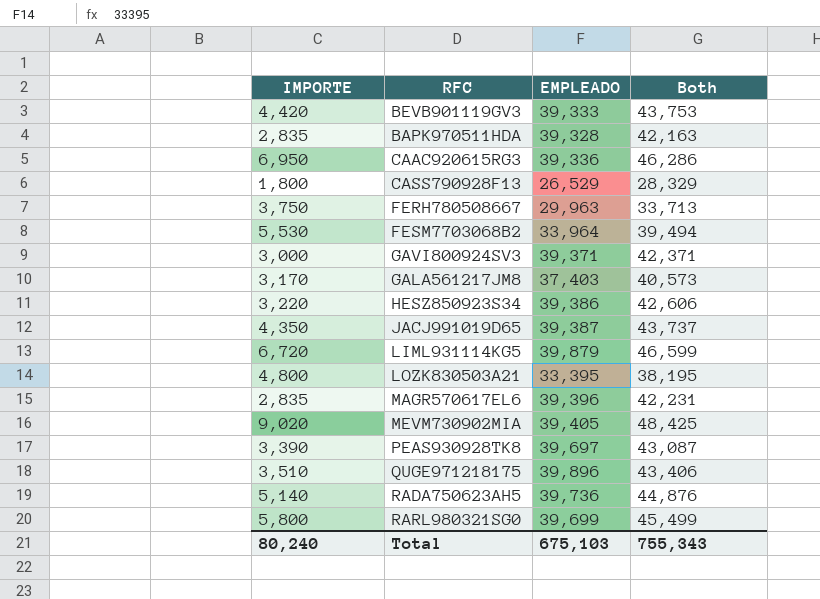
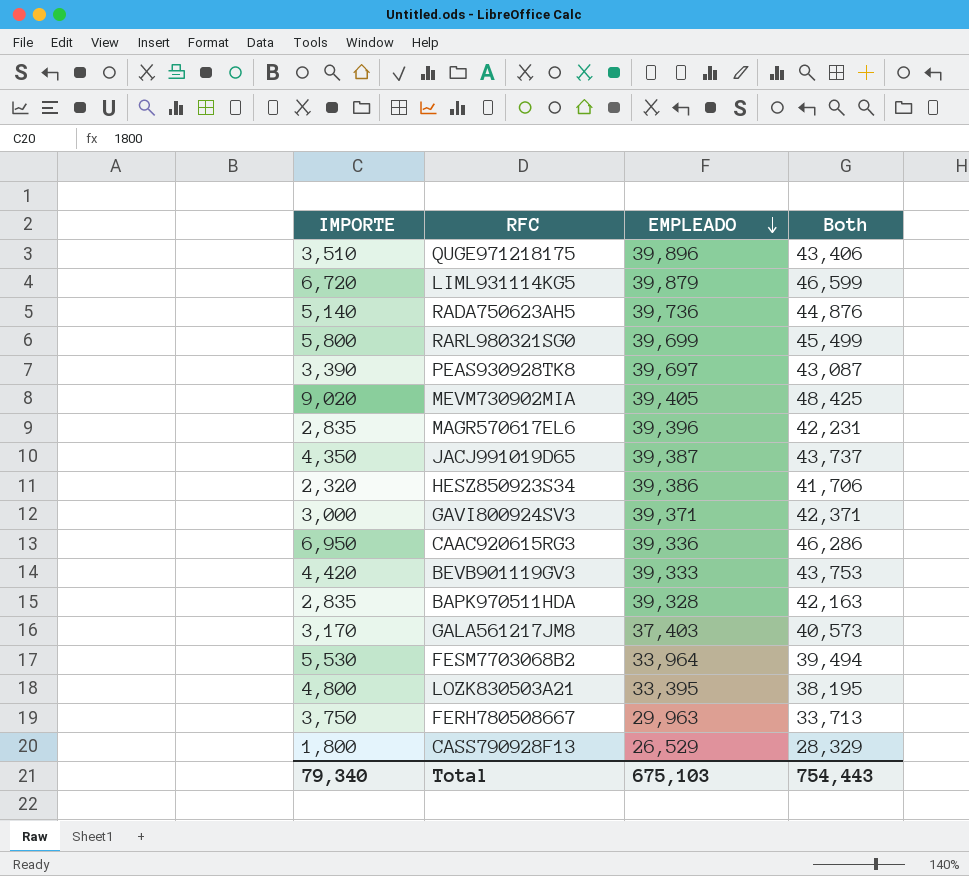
row order: none -> EMPLEADO descending
HESZ850923S34 | IMPORTE: 3,220 -> 2,320
HESZ850923S34 | Both: 42,606 -> 41,706
Total | IMPORTE: 80,240 -> 79,340
Total | Both: 755,343 -> 754,443

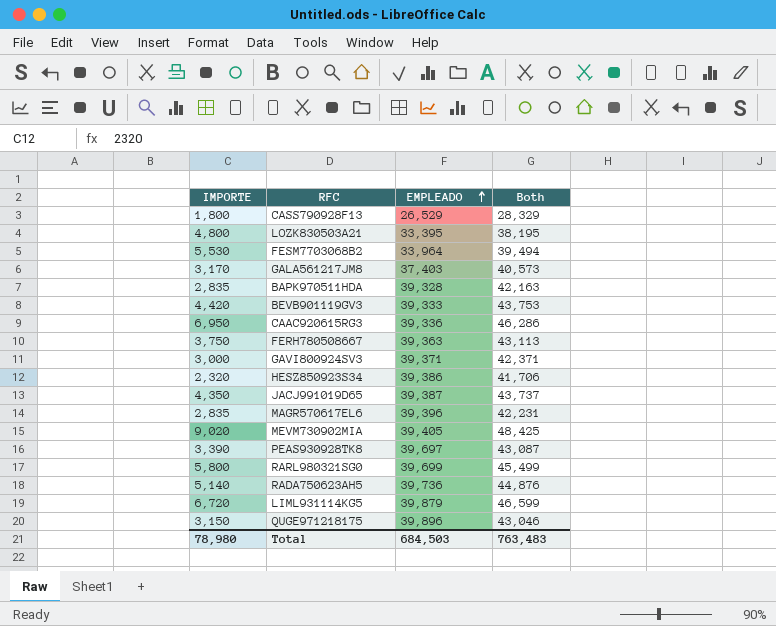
row order: EMPLEADO descending -> EMPLEADO ascending
FERH780508667 | EMPLEADO: 29,963 -> 39,363
FERH780508667 | Both: 33,713 -> 43,113
QUGE971218175 | IMPORTE: 3,510 -> 3,150
QUGE971218175 | Both: 43,406 -> 43,046
Total | IMPORTE: 79,340 -> 78,980
Total | EMPLEADO: 675,103 -> 684,503
Total | Both: 754,443 -> 763,483

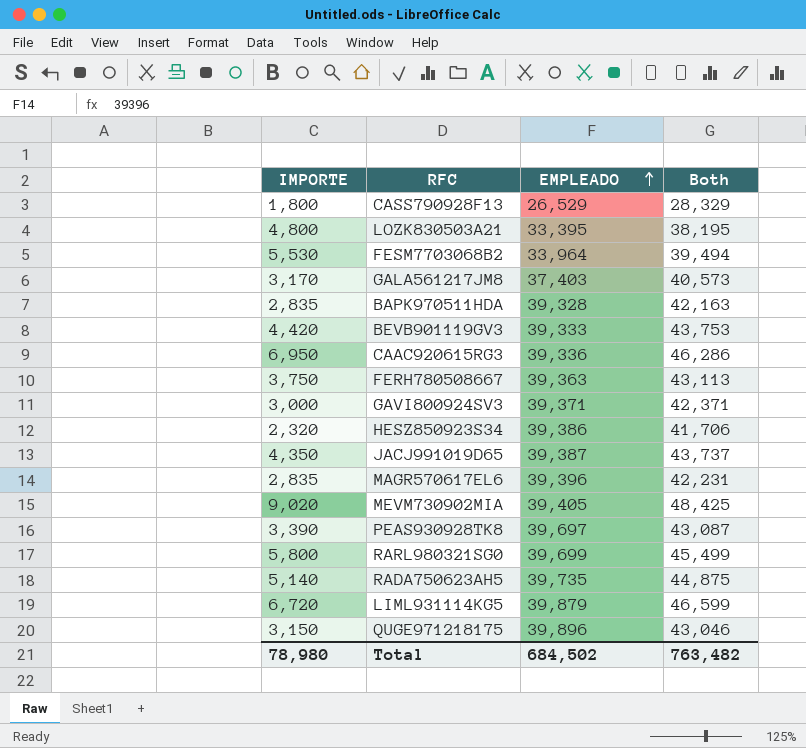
RADA750623AH5 | EMPLEADO: 39,736 -> 39,735
RADA750623AH5 | Both: 44,876 -> 44,875
Total | EMPLEADO: 684,503 -> 684,502
Total | Both: 763,483 -> 763,482

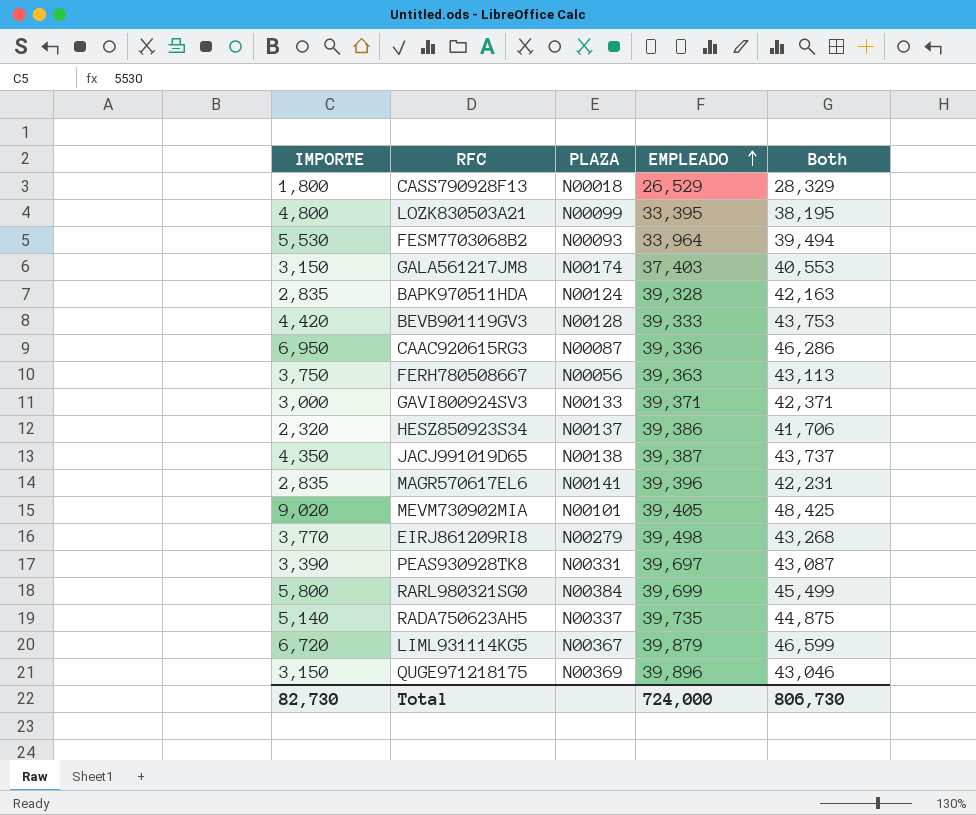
column PLAZA | position: none -> 3
GALA561217JM8 | IMPORTE: 3,170 -> 3,150
GALA561217JM8 | Both: 40,573 -> 40,553
row EIRJ861209RI8: none -> 3,770 | N00279 | 39,498 | 43,268
Total | IMPORTE: 78,980 -> 82,730
Total | EMPLEADO: 684,502 -> 724,000
Total | Both: 763,482 -> 806,730

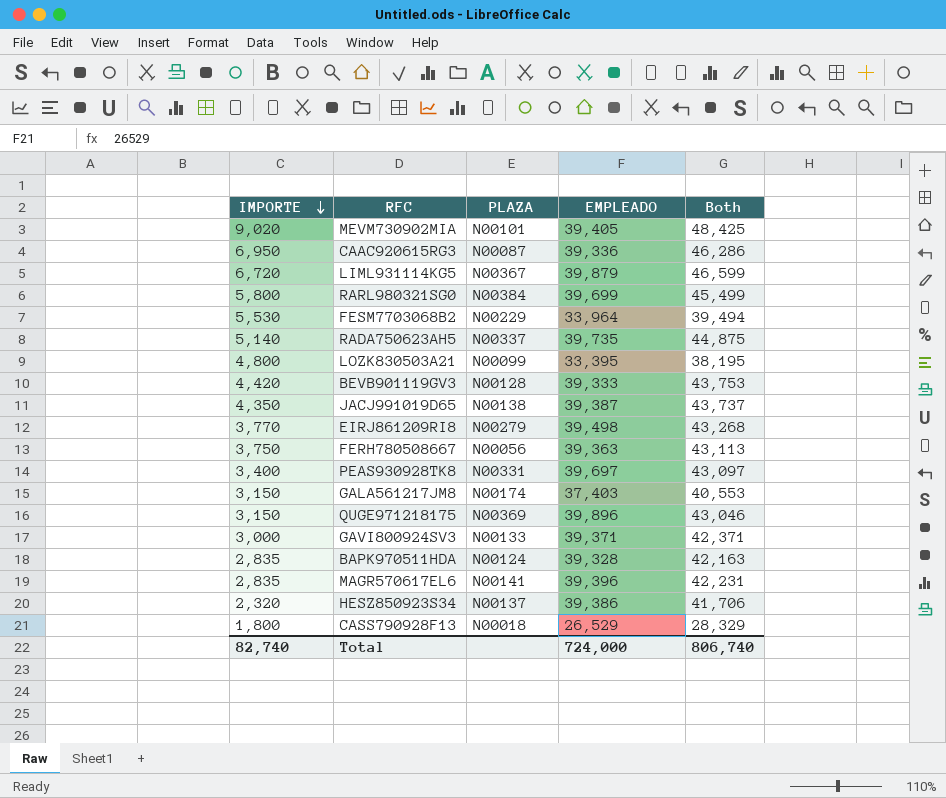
row order: EMPLEADO ascending -> IMPORTE descending
FESM7703068B2 | PLAZA: N00093 -> N00229
PEAS930928TK8 | IMPORTE: 3,390 -> 3,400
PEAS930928TK8 | Both: 43,087 -> 43,097
Total | IMPORTE: 82,730 -> 82,740
Total | Both: 806,730 -> 806,740

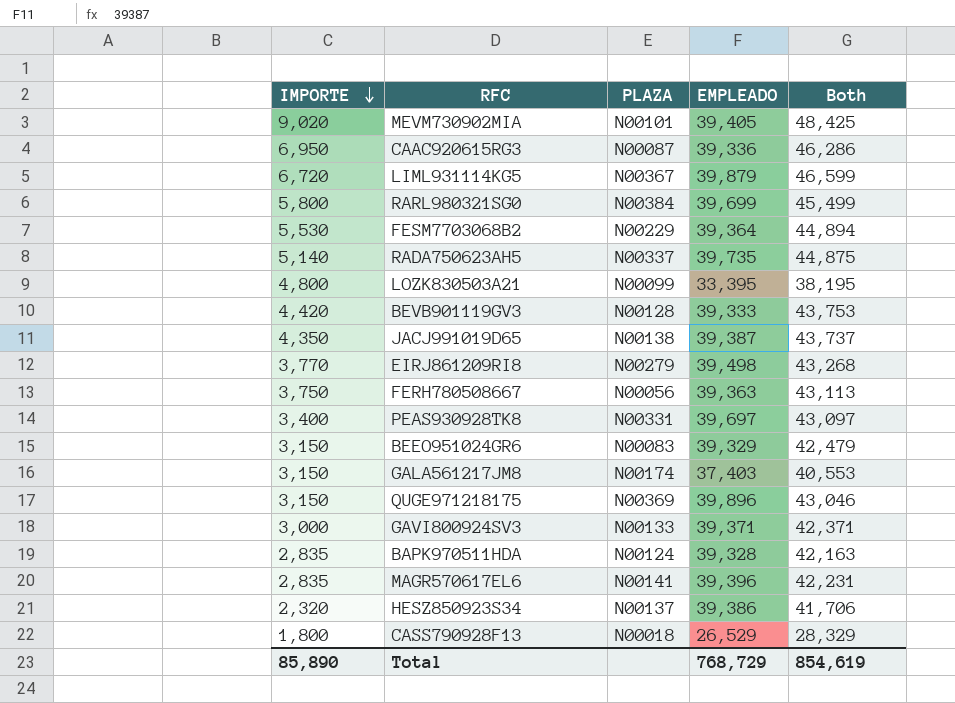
FESM7703068B2 | EMPLEADO: 33,964 -> 39,364
FESM7703068B2 | Both: 39,494 -> 44,894
row BEEO951024GR6: none -> 3,150 | N00083 | 39,329 | 42,479
Total | IMPORTE: 82,740 -> 85,890
Total | EMPLEADO: 724,000 -> 768,729
Total | Both: 806,740 -> 854,619

